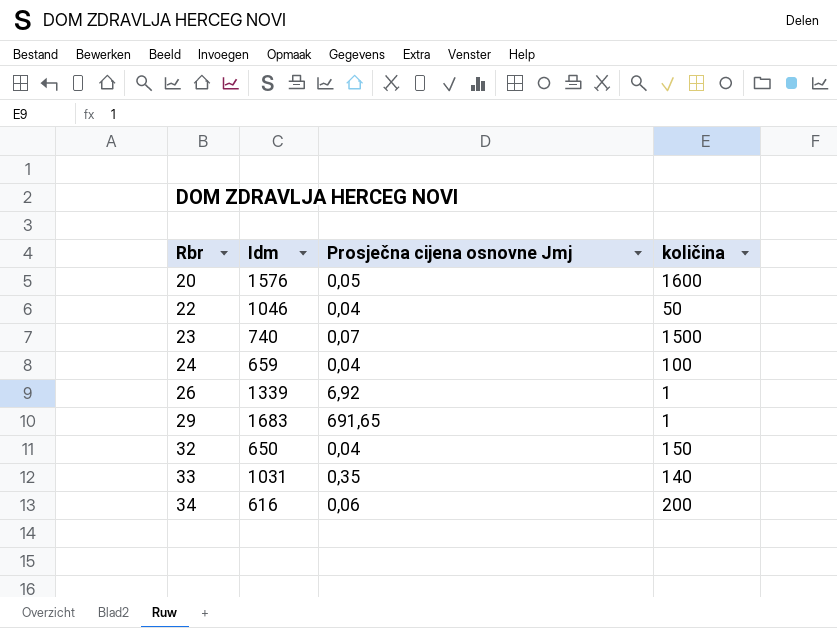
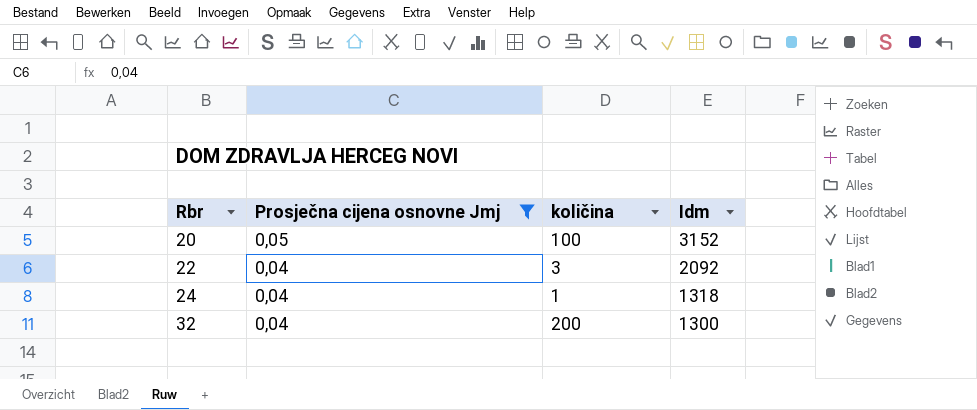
filter: none -> Prosječna cijena osnovne Jmj <= 0,05
column Idm | position: 2 -> 4
20 | količina: 1600 -> 100
20 | Idm: 1576 -> 3152
22 | količina: 50 -> 3
22 | Idm: 1046 -> 2092
24 | količina: 100 -> 1
24 | Idm: 659 -> 1318
32 | količina: 150 -> 200
32 | Idm: 650 -> 1300

